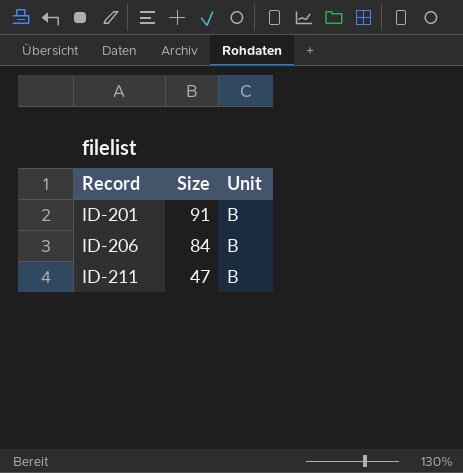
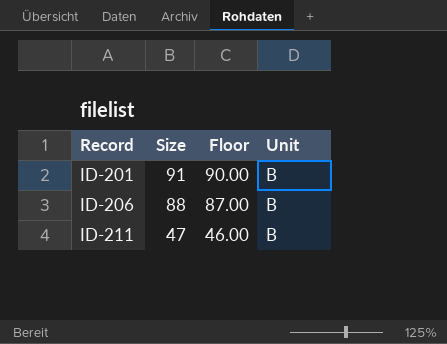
column Floor | formula: none -> [Size] - 1
ID-206 | Size: 84 -> 88

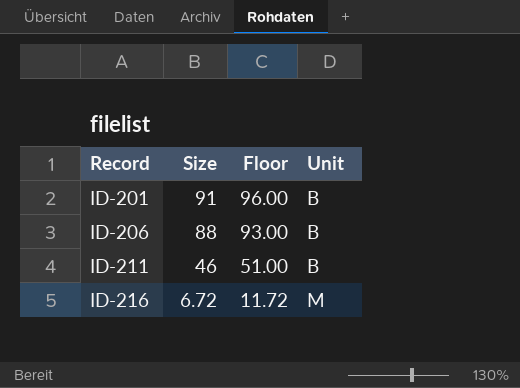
column Floor | formula: [Size] - 1 -> [Size] + 5
ID-211 | Size: 47 -> 46
row ID-216: none -> 6.72 | 11.72 | M

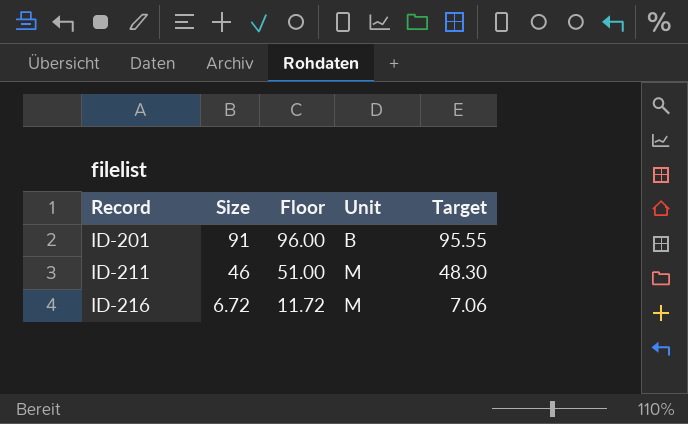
column Target | formula: none -> [Size] * 1.05
row ID-206: 88 | 93.00 | B -> none
ID-211 | Unit: B -> M

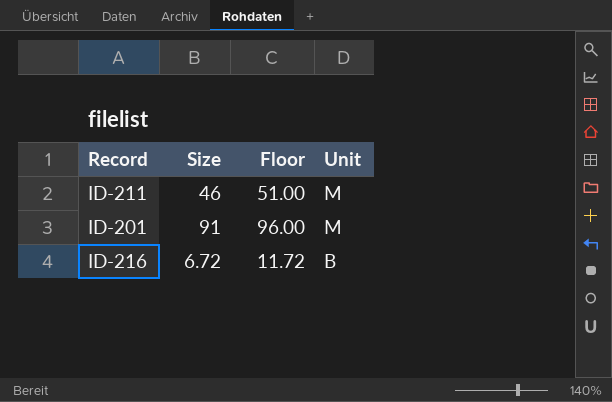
row order: Record ascending -> Unit descending
column Target | formula: [Size] * 1.05 -> none
ID-201 | Unit: B -> M
ID-216 | Unit: M -> B

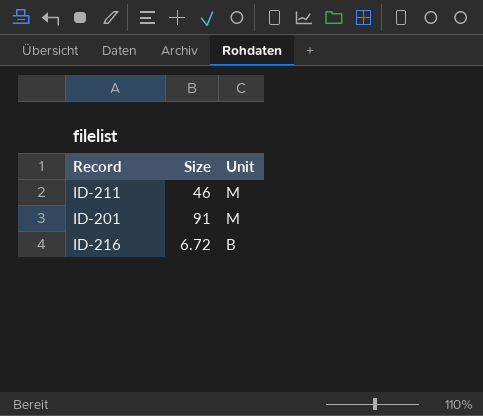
column Floor | formula: [Size] + 5 -> none

